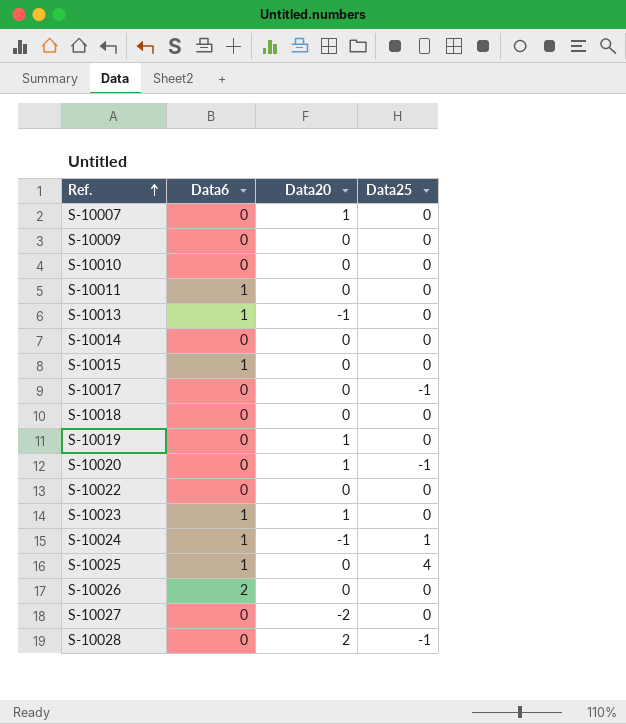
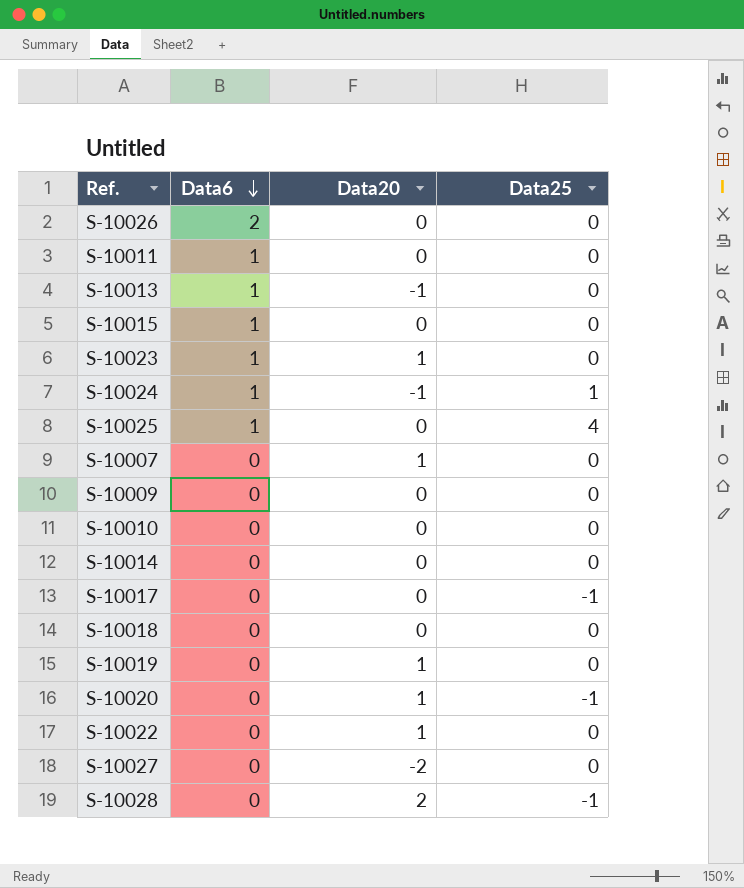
row order: Ref. ascending -> Data6 descending
S-10022 | Data20: 0 -> 1

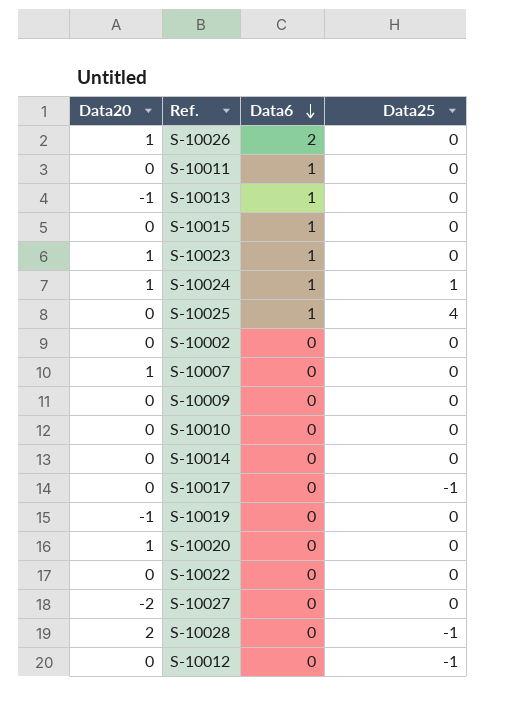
column Data20 | position: 3 -> 1
row S-10018: 0 | 0 | 0 -> none
S-10026 | Data20: 0 -> 1
S-10024 | Data20: -1 -> 1
row S-10002: none -> 0 | 0 | 0
S-10019 | Data20: 1 -> -1
S-10020 | Data25: -1 -> 0
S-10022 | Data20: 1 -> 0
row S-10012: none -> 0 | 0 | -1

